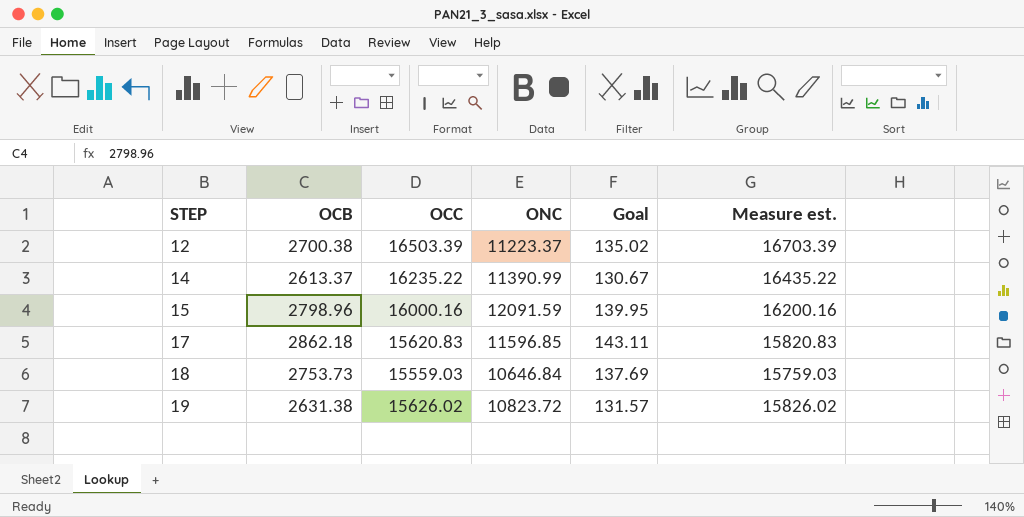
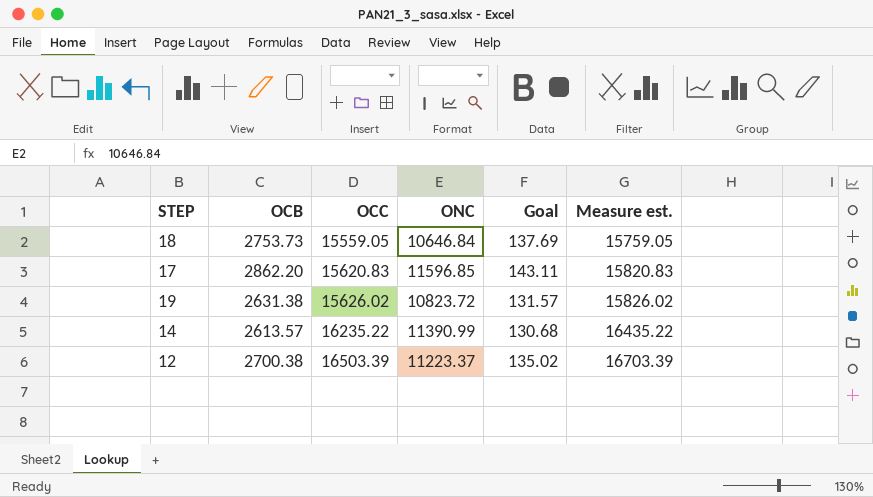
row order: STEP ascending -> OCC ascending
row 15: 2798.96 | 16000.16 | 12091.59 | 139.95 | 16200.16 -> none
18 | OCC: 15559.03 -> 15559.05
18 | Measure est.: 15759.03 -> 15759.05
17 | OCB: 2862.18 -> 2862.20
14 | OCB: 2613.37 -> 2613.57
14 | Goal: 130.67 -> 130.68

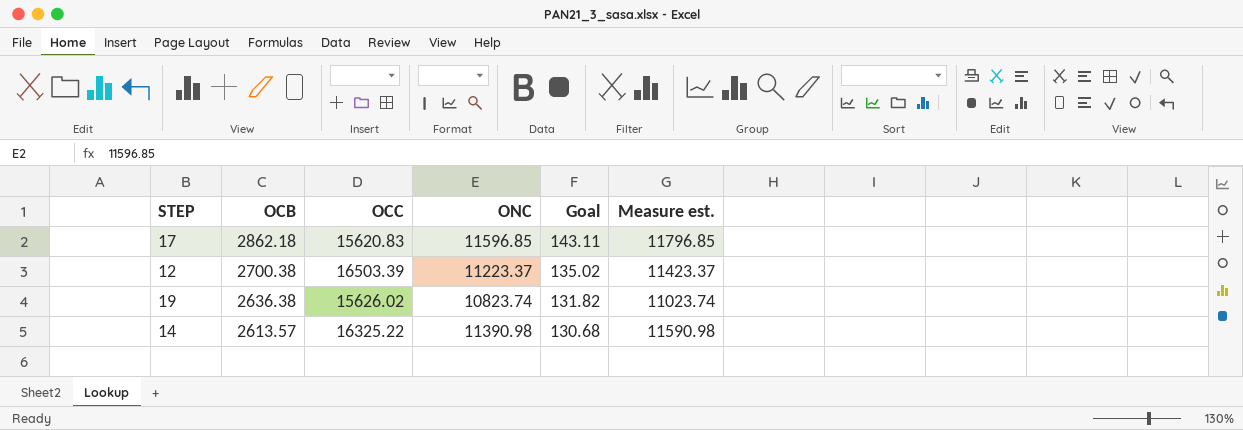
row order: OCC ascending -> OCB descending
column Measure est. | formula: [OCC] + 200 -> [ONC] + 200
row 18: 2753.73 | 15559.05 | 10646.84 | 137.69 | 15759.05 -> none
17 | OCB: 2862.20 -> 2862.18
19 | OCB: 2631.38 -> 2636.38
19 | ONC: 10823.72 -> 10823.74
19 | Goal: 131.57 -> 131.82
14 | OCC: 16235.22 -> 16325.22
14 | ONC: 11390.99 -> 11390.98

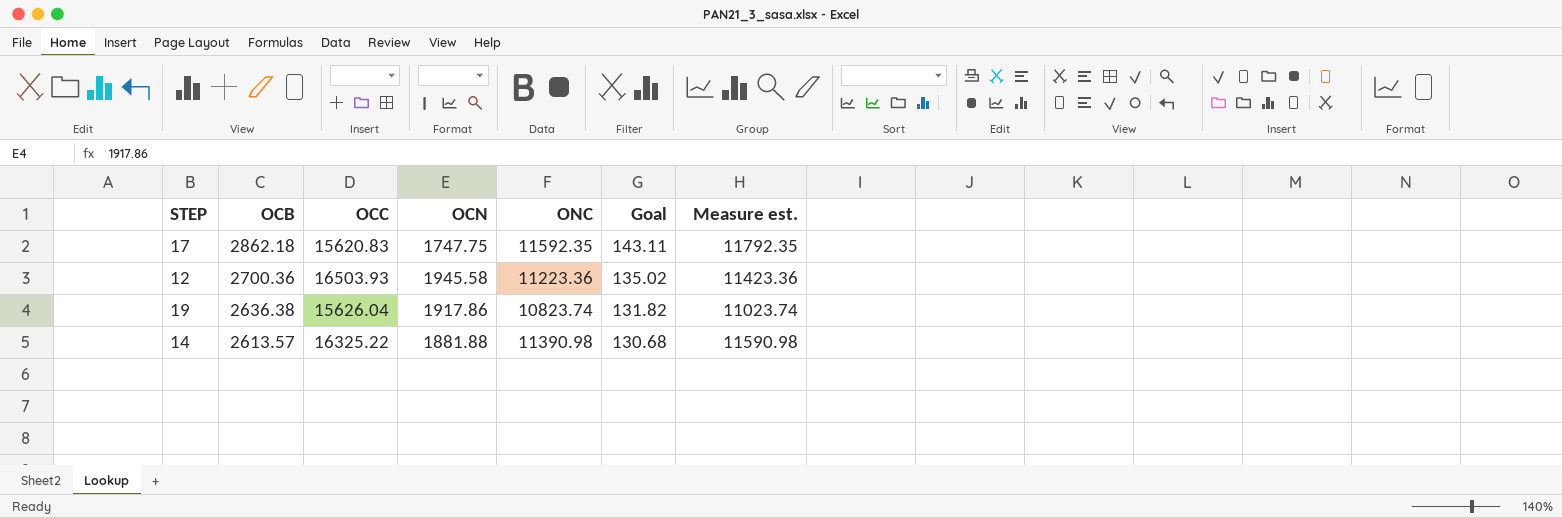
column OCN | position: none -> 4
17 | ONC: 11596.85 -> 11592.35
17 | Measure est.: 11796.85 -> 11792.35
12 | OCB: 2700.38 -> 2700.36
12 | OCC: 16503.39 -> 16503.93
12 | ONC: 11223.37 -> 11223.36
12 | Measure est.: 11423.37 -> 11423.36
19 | OCC: 15626.02 -> 15626.04

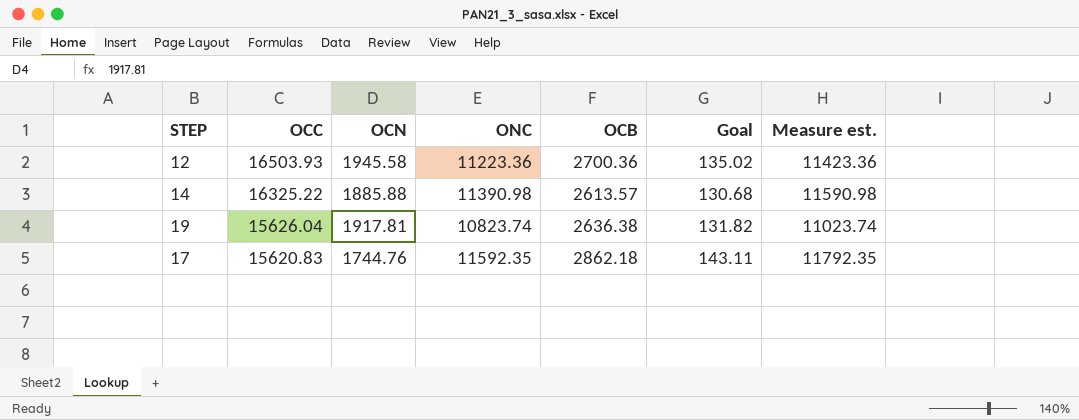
row order: OCB descending -> OCC descending
column OCB | position: 2 -> 5
14 | OCN: 1881.88 -> 1885.88
19 | OCN: 1917.86 -> 1917.81
17 | OCN: 1747.75 -> 1744.76

